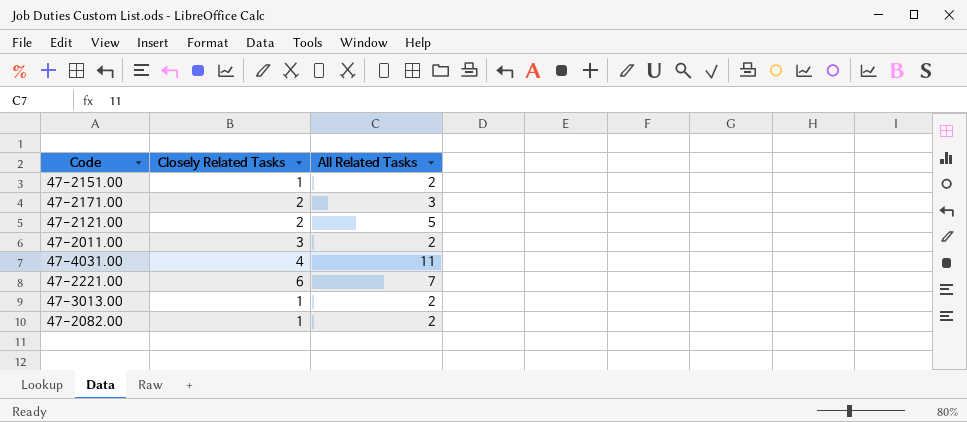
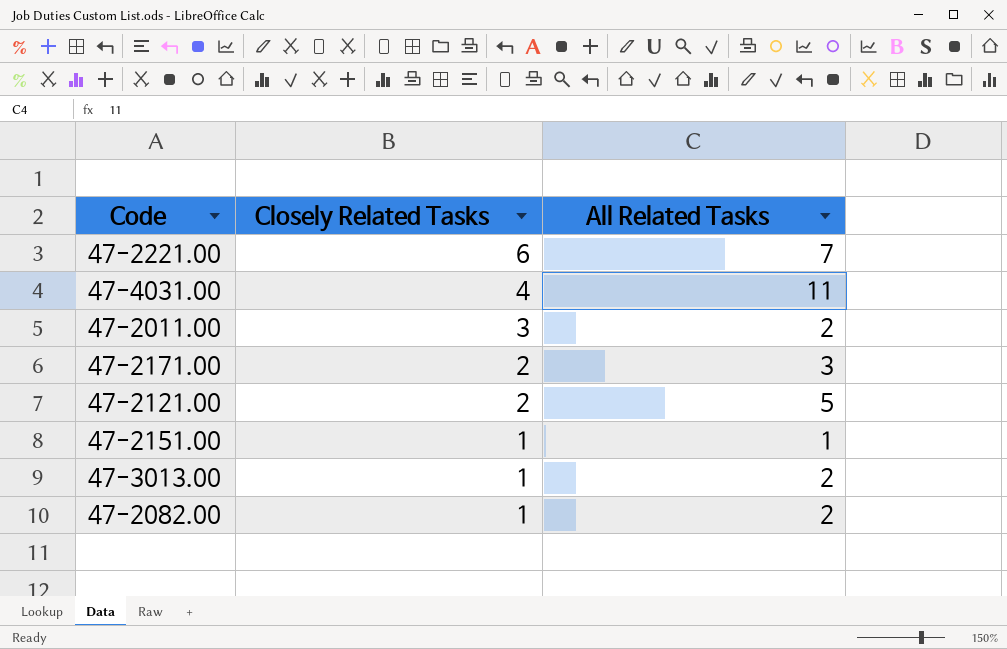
row order: none -> Closely Related Tasks descending
47-2151.00 | All Related Tasks: 2 -> 1

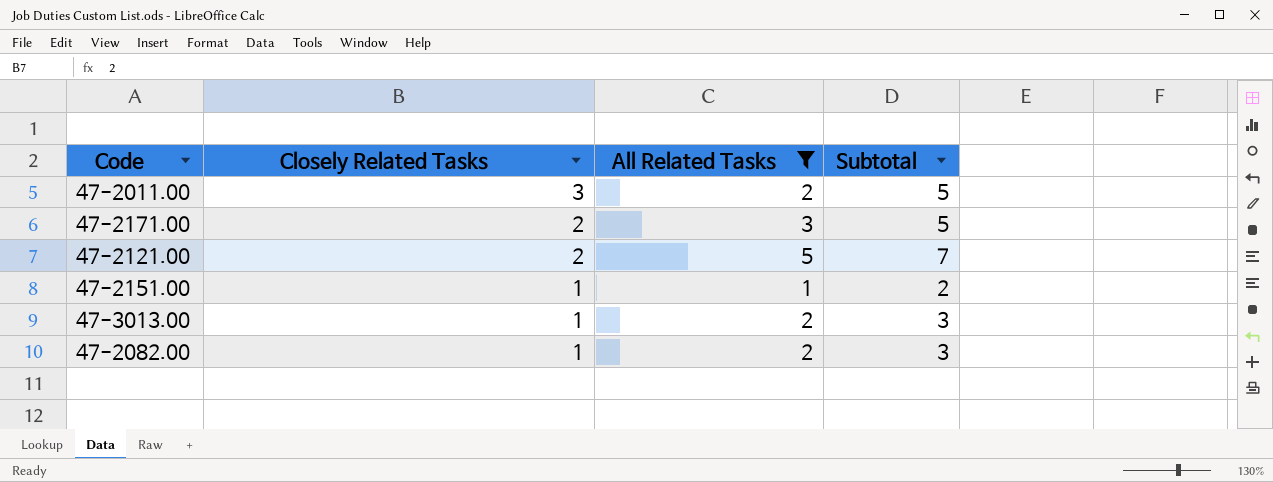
filter: none -> All Related Tasks <= 5
column Subtotal | formula: none -> [Closely Related Tasks] + [All Related Tasks]

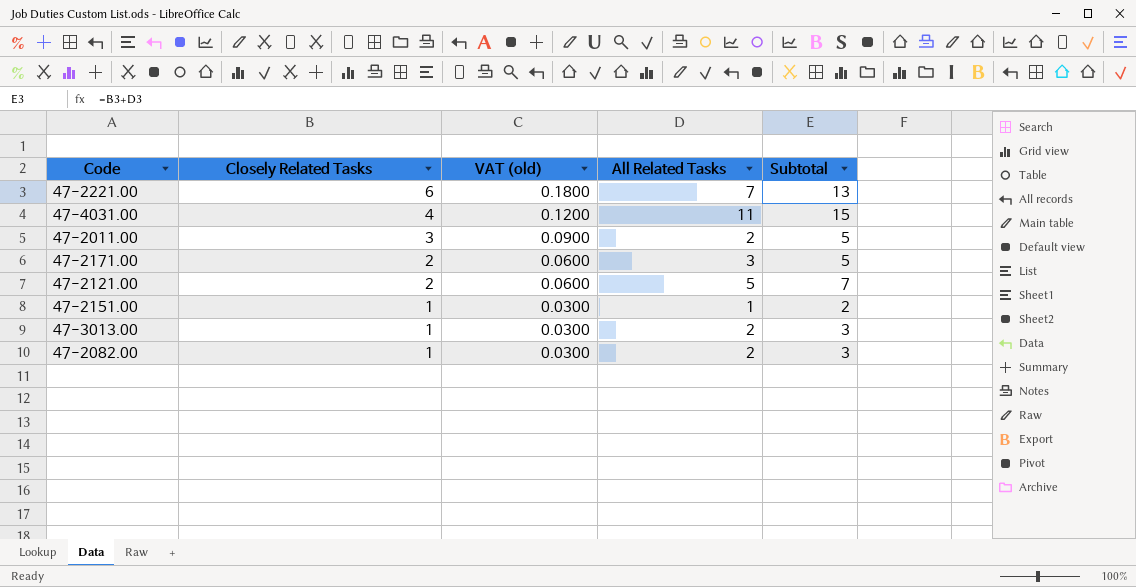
filter: All Related Tasks <= 5 -> none
column VAT (old) | formula: none -> [Closely Related Tasks] * 0.03

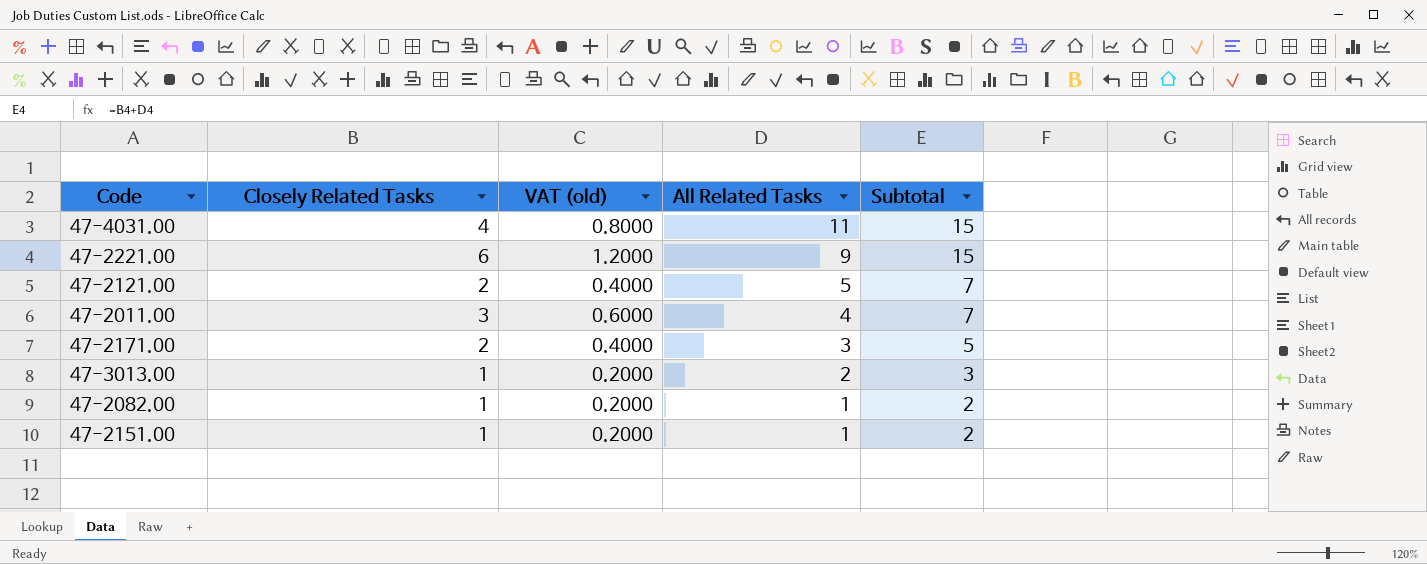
row order: Closely Related Tasks descending -> All Related Tasks descending
column VAT (old) | formula: [Closely Related Tasks] * 0.03 -> [Closely Related Tasks] * 0.2
47-2221.00 | All Related Tasks: 7 -> 9
47-2221.00 | Subtotal: 13 -> 15
47-2011.00 | All Related Tasks: 2 -> 4
47-2011.00 | Subtotal: 5 -> 7
47-2082.00 | All Related Tasks: 2 -> 1
47-2082.00 | Subtotal: 3 -> 2

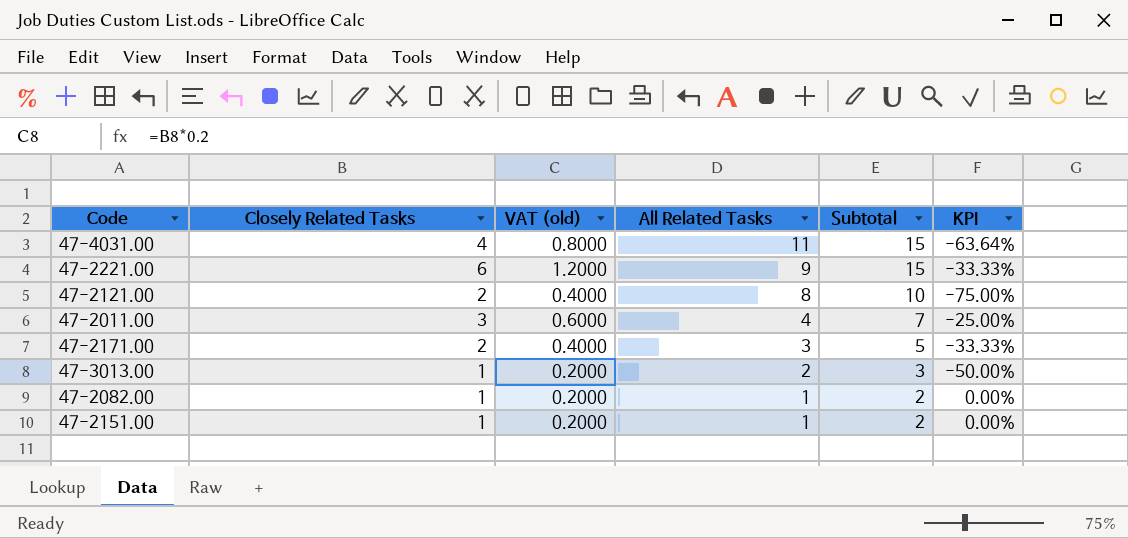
column KPI | formula: none -> ([Closely Related Tasks] - [All Related Tasks]) / [All Related Tasks]
47-2121.00 | All Related Tasks: 5 -> 8
47-2121.00 | Subtotal: 7 -> 10

